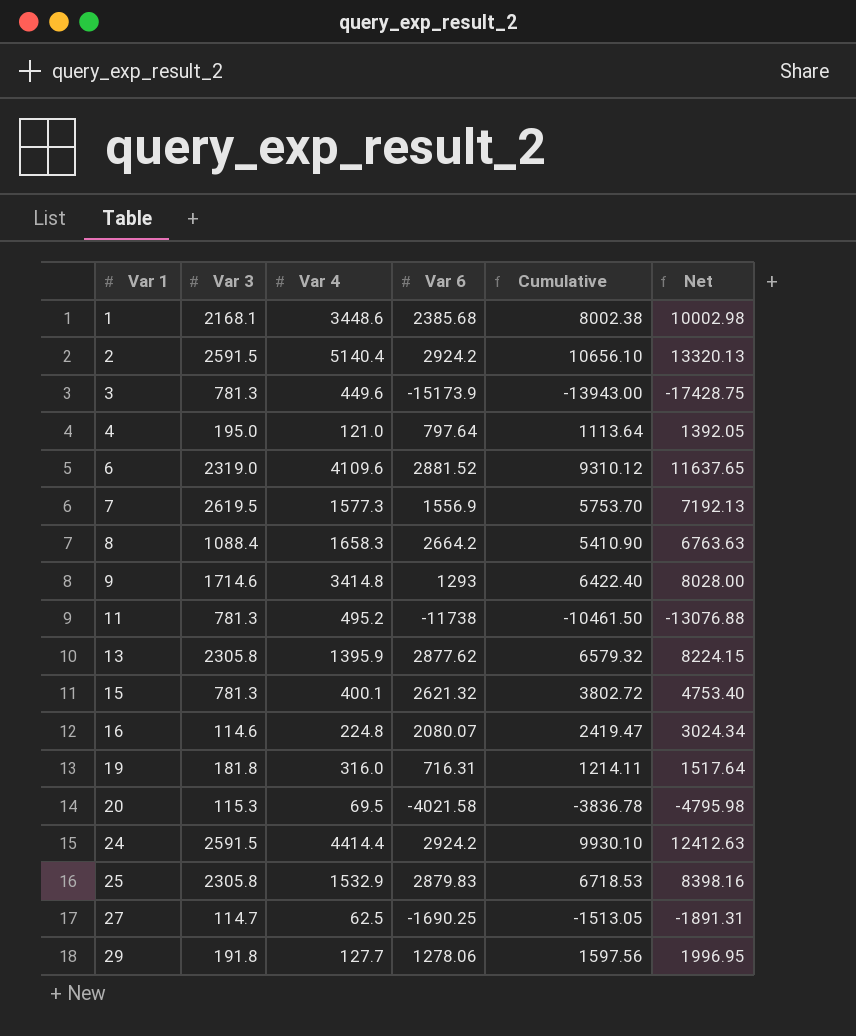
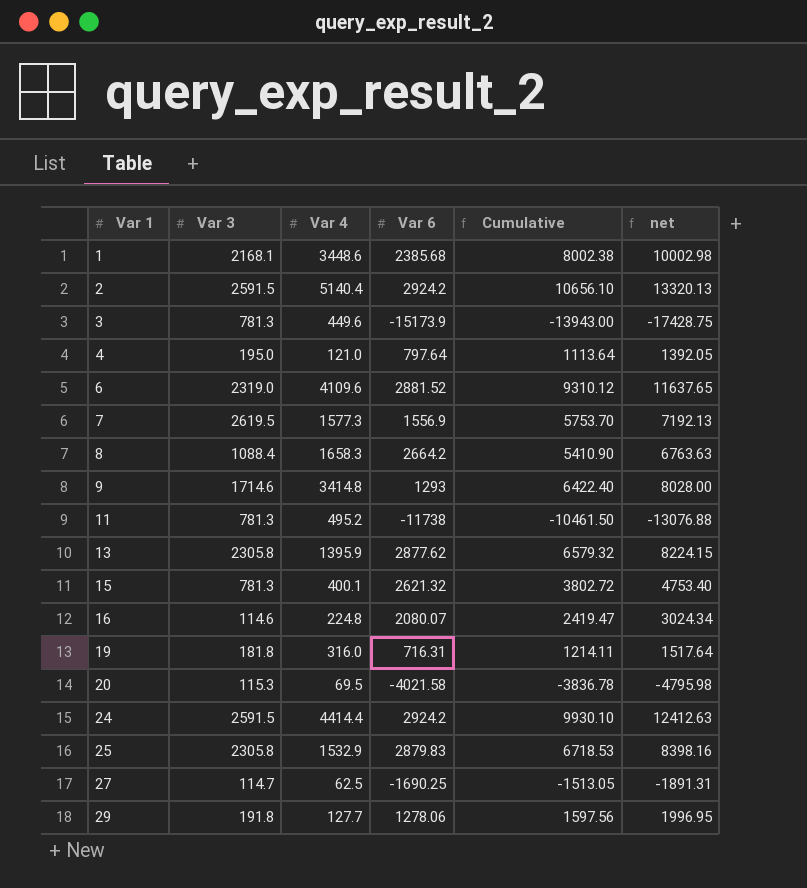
column name: Net -> net

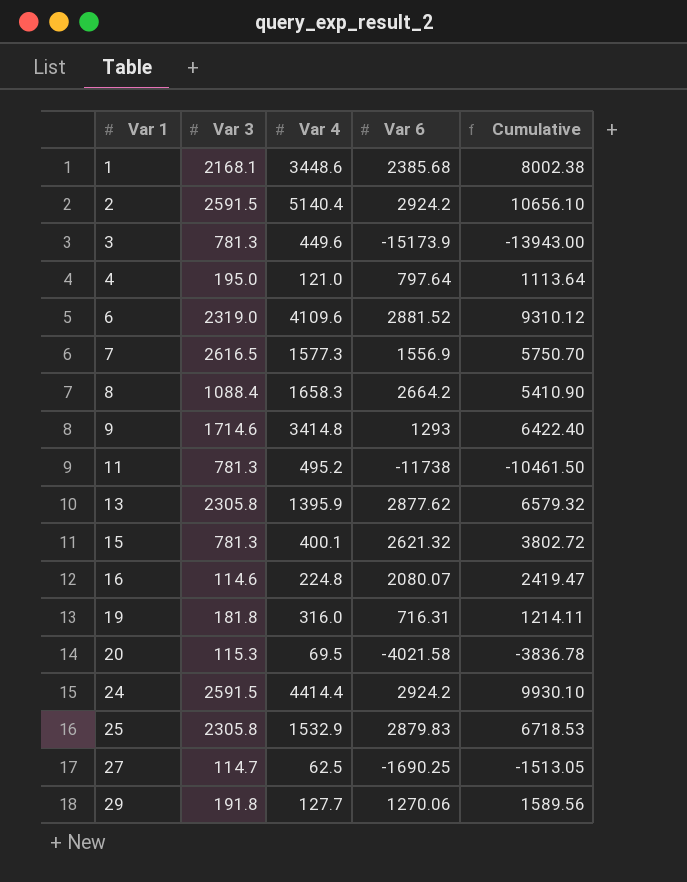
column net | formula: [Cumulative] * 1.25 -> none
7 | Var 3: 2619.5 -> 2616.5
7 | Cumulative: 5753.70 -> 5750.70
29 | Var 6: 1278.06 -> 1270.06
29 | Cumulative: 1597.56 -> 1589.56

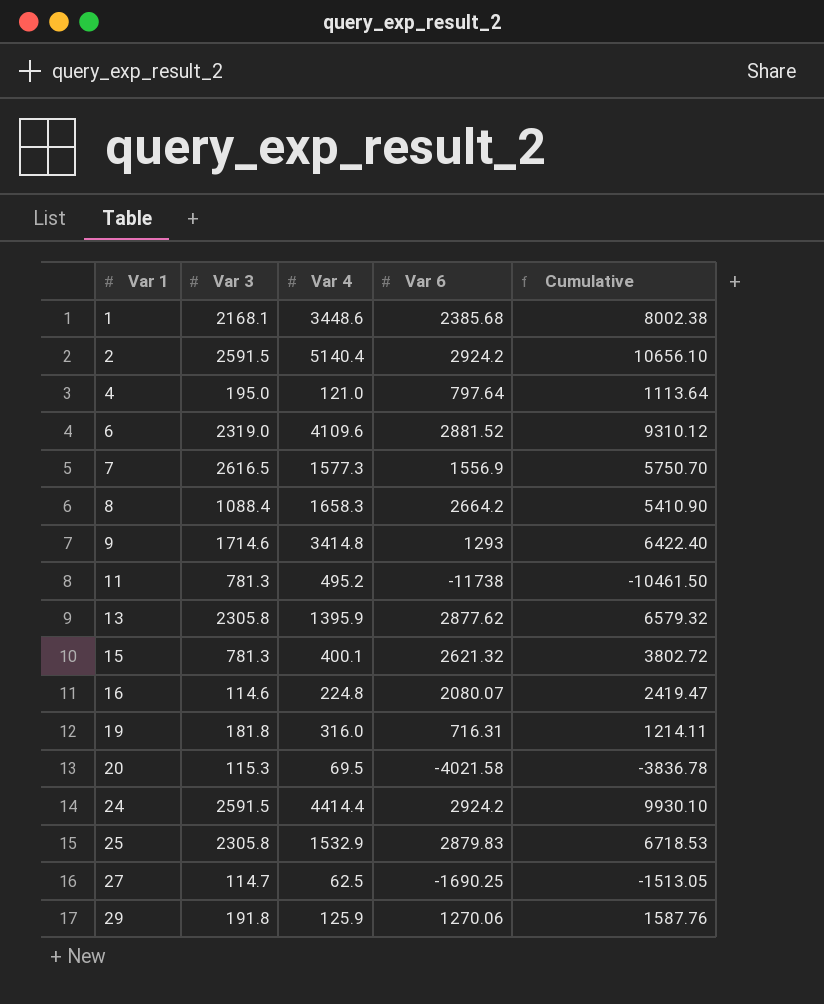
row 3: 781.3 | 449.6 | -15173.9 | -13943.00 -> none
29 | Var 4: 127.7 -> 125.9
29 | Cumulative: 1589.56 -> 1587.76

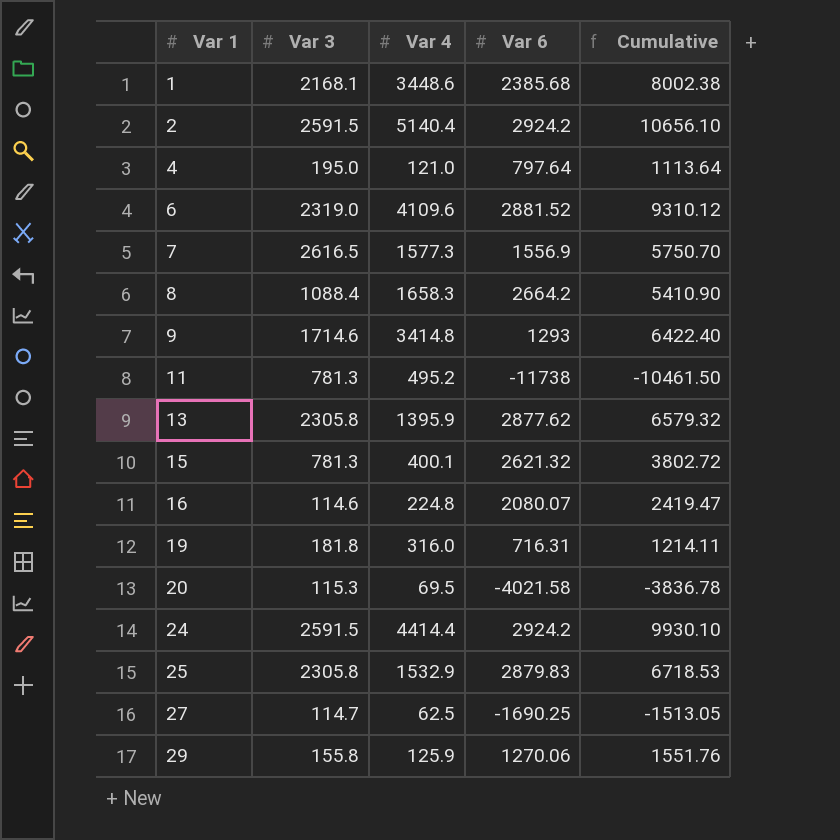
29 | Var 3: 191.8 -> 155.8
29 | Cumulative: 1587.76 -> 1551.76

